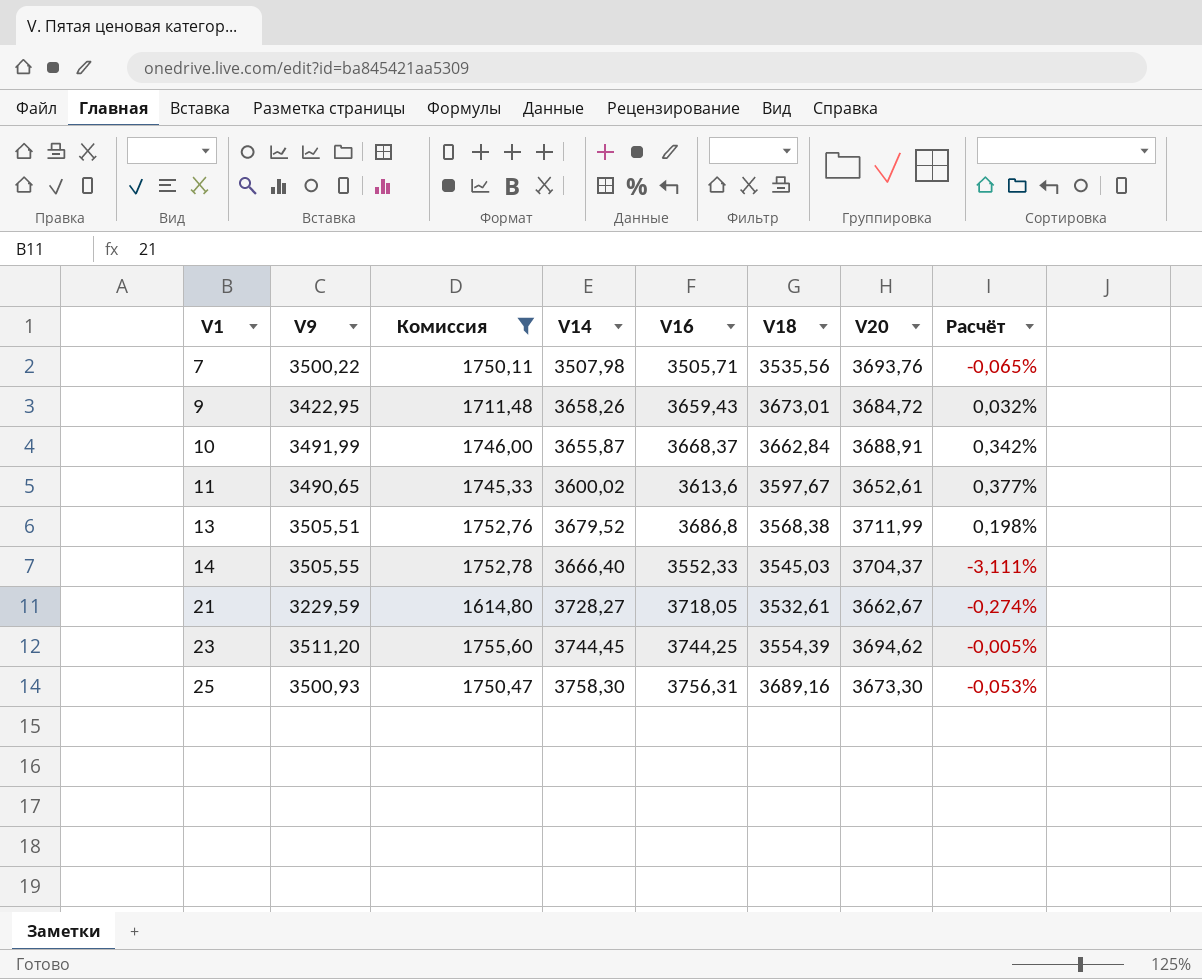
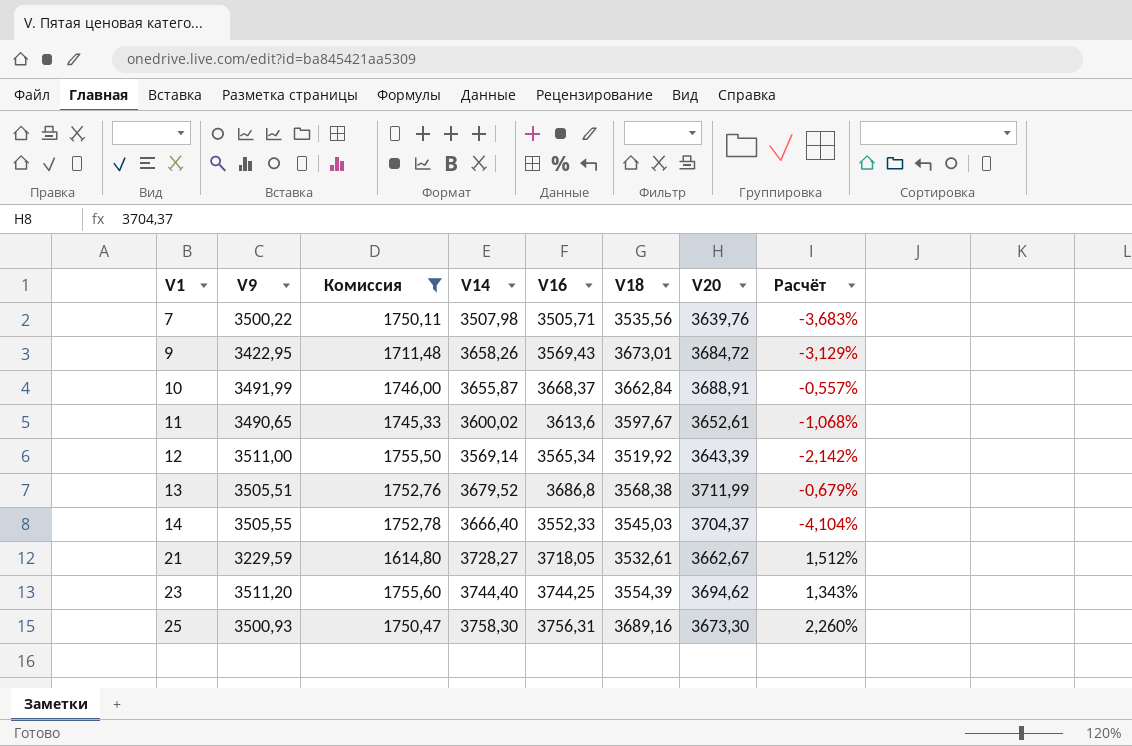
column Расчёт | formula: ([V16] - [V14]) / [V14] -> ([V16] - [V20]) / [V20]
7 | V20: 3693,76 -> 3639,76
9 | V16: 3659,43 -> 3569,43
row 12: none -> 3511,00 | 1755,50 | 3569,14 | 3565,34 | 3519,92 | 3643,39 | -2,142%
23 | V14: 3744,45 -> 3744,40

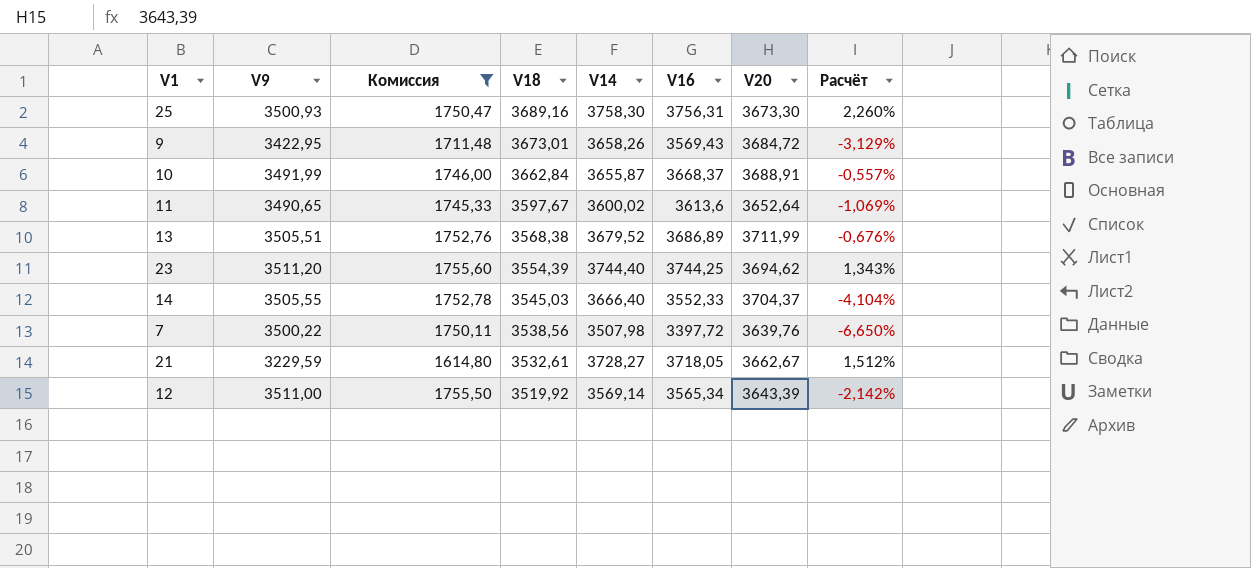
row order: V1 ascending -> V18 descending
column V18 | position: 6 -> 4
11 | V20: 3652,61 -> 3652,64
11 | Расчёт: -1,068% -> -1,069%
13 | V16: 3686,8 -> 3686,89
13 | Расчёт: -0,679% -> -0,676%
7 | V18: 3535,56 -> 3538,56
7 | V16: 3505,71 -> 3397,72
7 | Расчёт: -3,683% -> -6,650%

